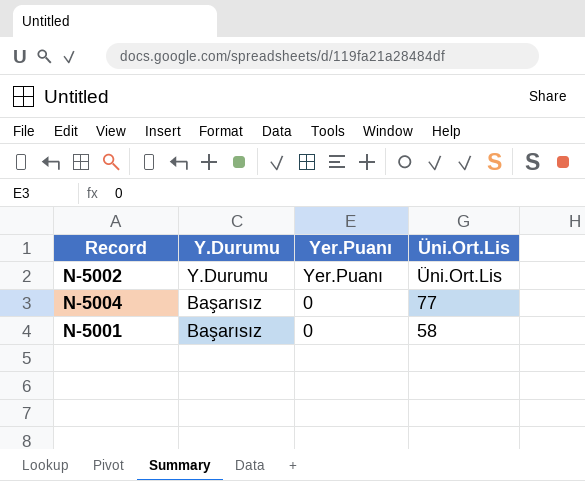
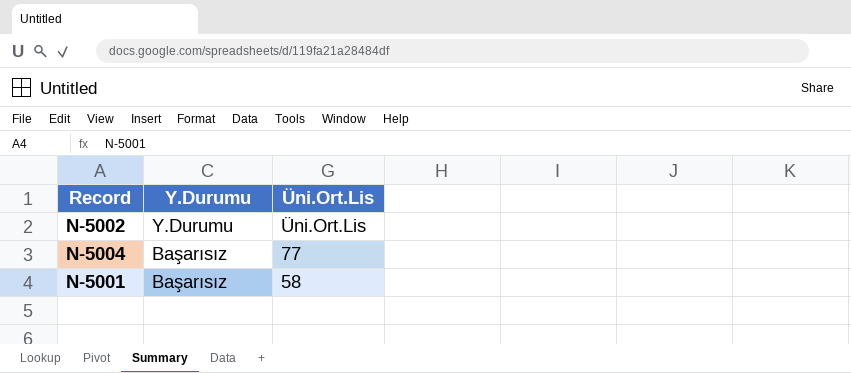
column Yer.Puanı | position: 3 -> none

